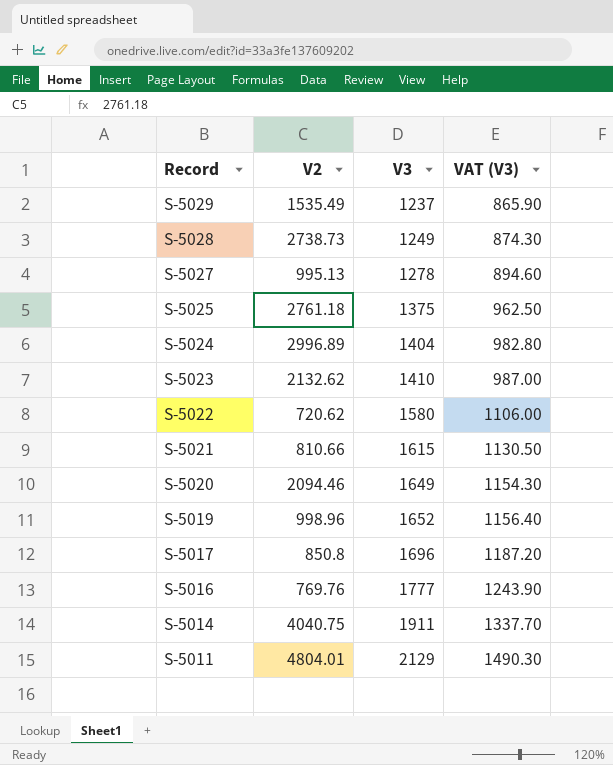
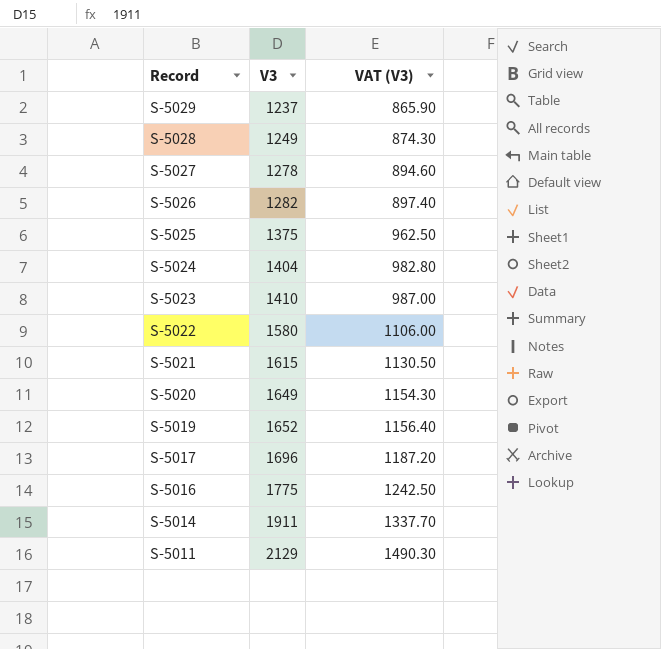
column V2 | position: 2 -> none
row S-5026: none -> 1282 | 897.40
S-5016 | V3: 1777 -> 1775
S-5016 | VAT (V3): 1243.90 -> 1242.50

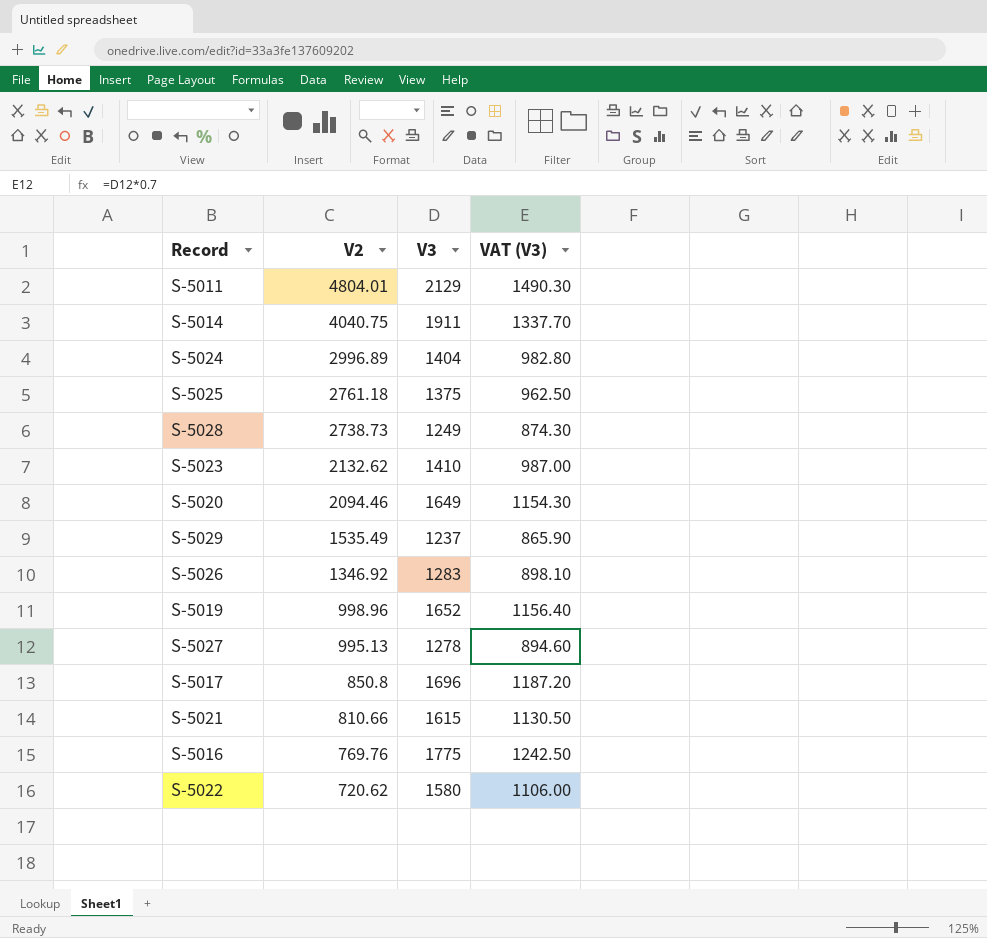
row order: Record descending -> V2 descending
column V2 | position: none -> 2
S-5026 | V3: 1282 -> 1283
S-5026 | VAT (V3): 897.40 -> 898.10

